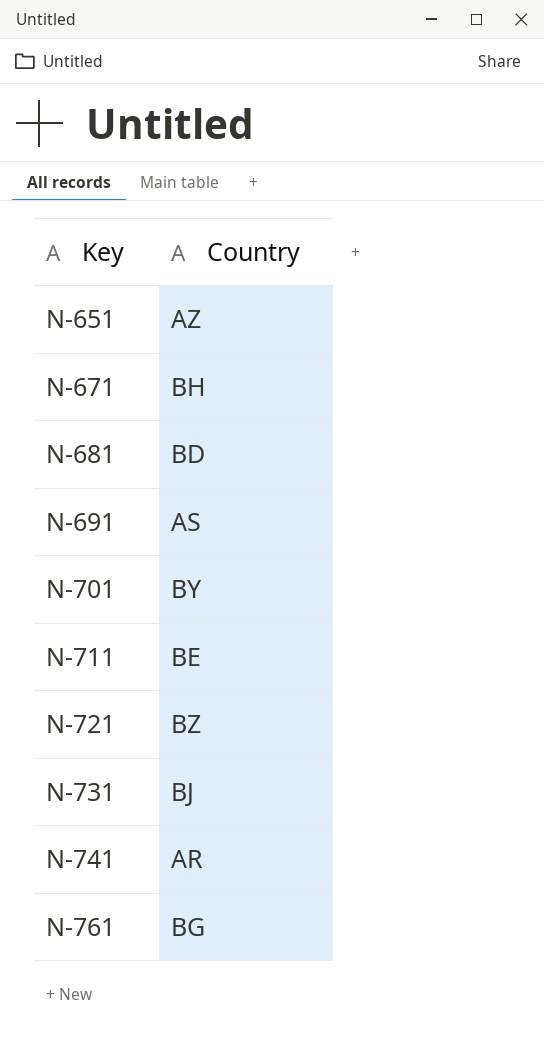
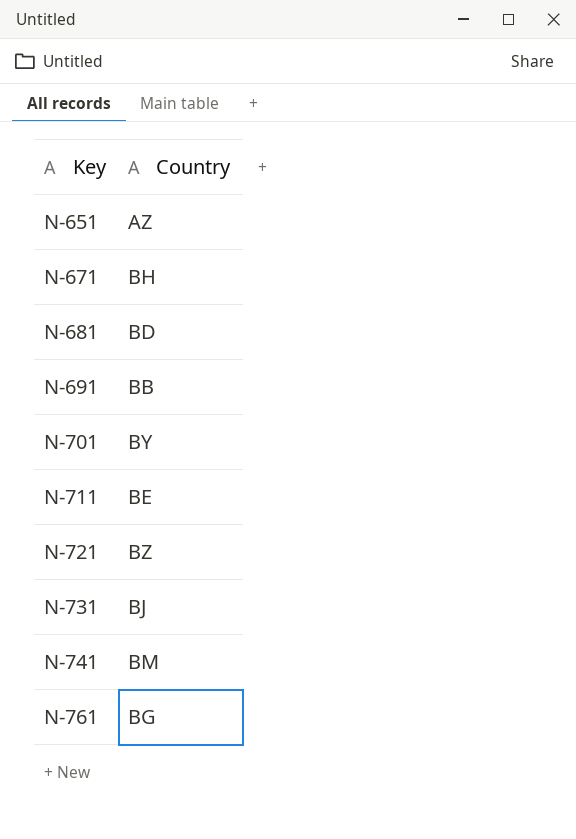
N-691 | Country: AS -> BB
N-741 | Country: AR -> BM

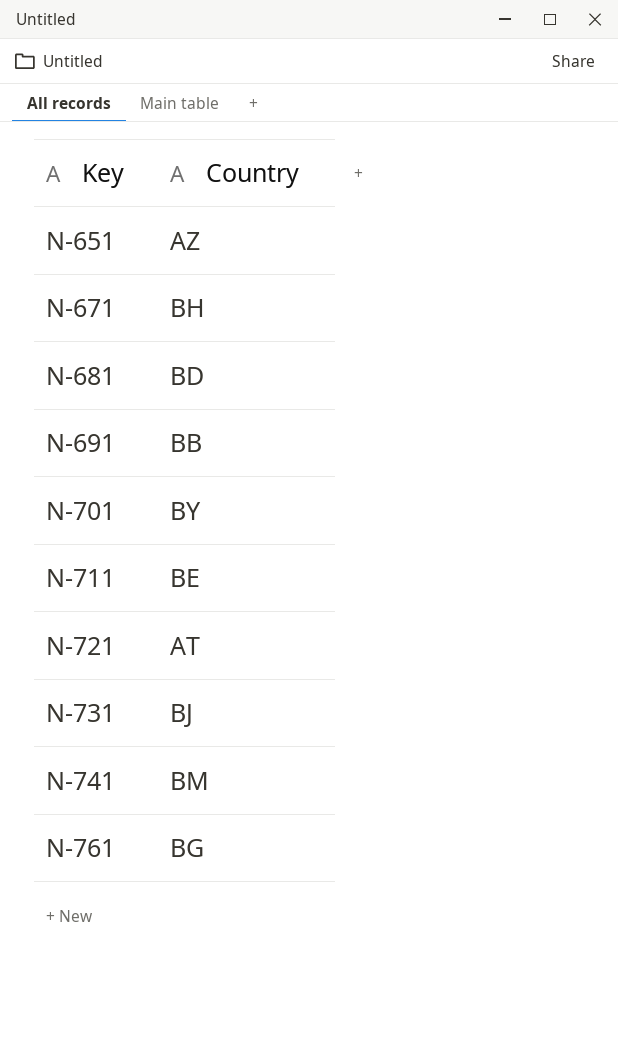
N-721 | Country: BZ -> AT

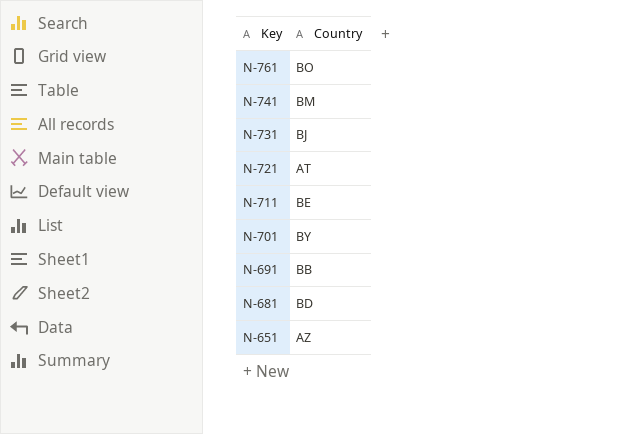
row order: Key ascending -> Key descending
row N-671: BH -> none
N-761 | Country: BG -> BO

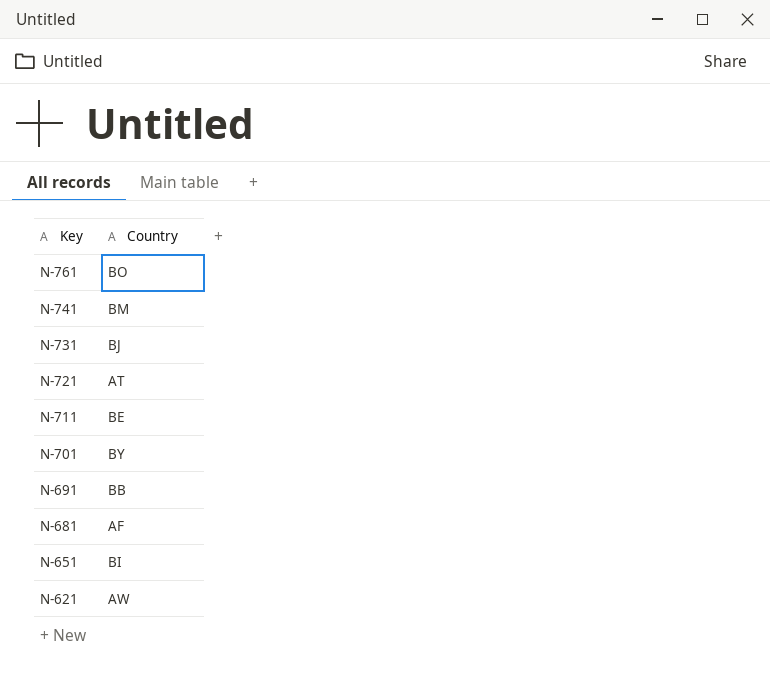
N-681 | Country: BD -> AF
N-651 | Country: AZ -> BI
row N-621: none -> AW

